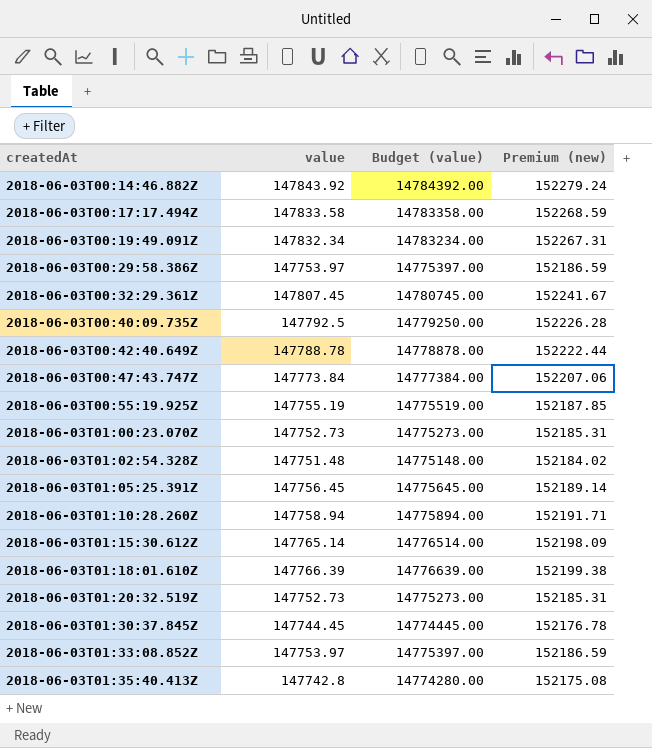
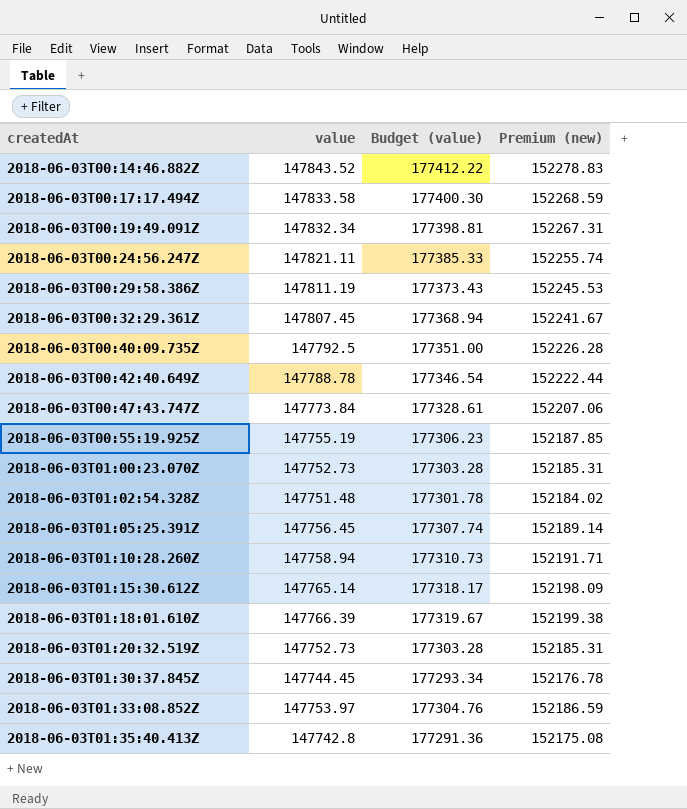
column Budget (value) | formula: [value] * 100 -> [value] * 1.2
2018-06-03T00:14:46.882Z | value: 147843.92 -> 147843.52
2018-06-03T00:14:46.882Z | Premium (new): 152279.24 -> 152278.83
row 2018-06-03T00:24:56.247Z: none -> 147821.11 | 177385.33 | 152255.74
2018-06-03T00:29:58.386Z | value: 147753.97 -> 147811.19
2018-06-03T00:29:58.386Z | Premium (new): 152186.59 -> 152245.53

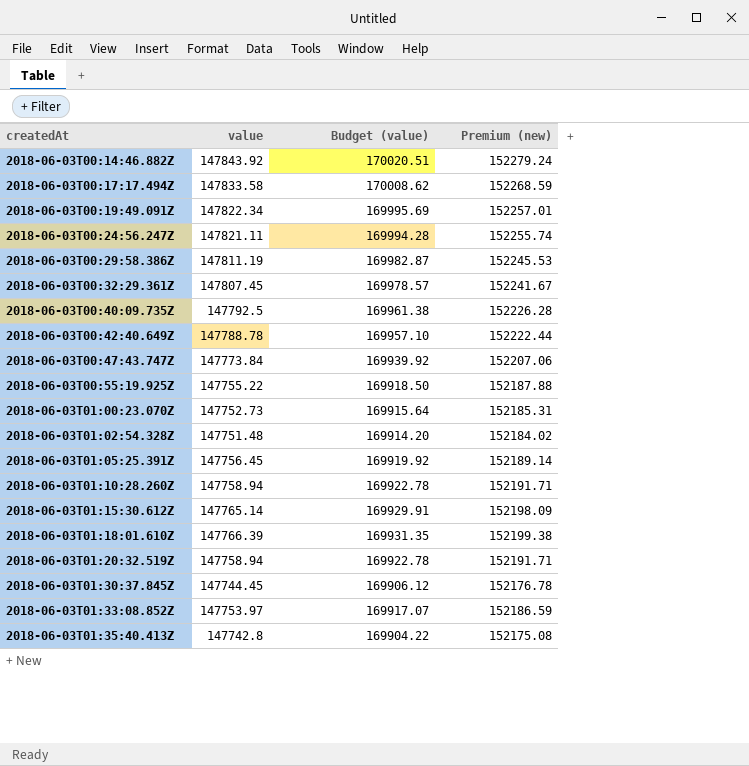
column Budget (value) | formula: [value] * 1.2 -> [value] * 1.15
2018-06-03T00:14:46.882Z | value: 147843.52 -> 147843.92
2018-06-03T00:14:46.882Z | Premium (new): 152278.83 -> 152279.24
2018-06-03T00:19:49.091Z | value: 147832.34 -> 147822.34
2018-06-03T00:19:49.091Z | Premium (new): 152267.31 -> 152257.01
2018-06-03T00:55:19.925Z | value: 147755.19 -> 147755.22
2018-06-03T00:55:19.925Z | Premium (new): 152187.85 -> 152187.88
2018-06-03T01:20:32.519Z | value: 147752.73 -> 147758.94
2018-06-03T01:20:32.519Z | Premium (new): 152185.31 -> 152191.71

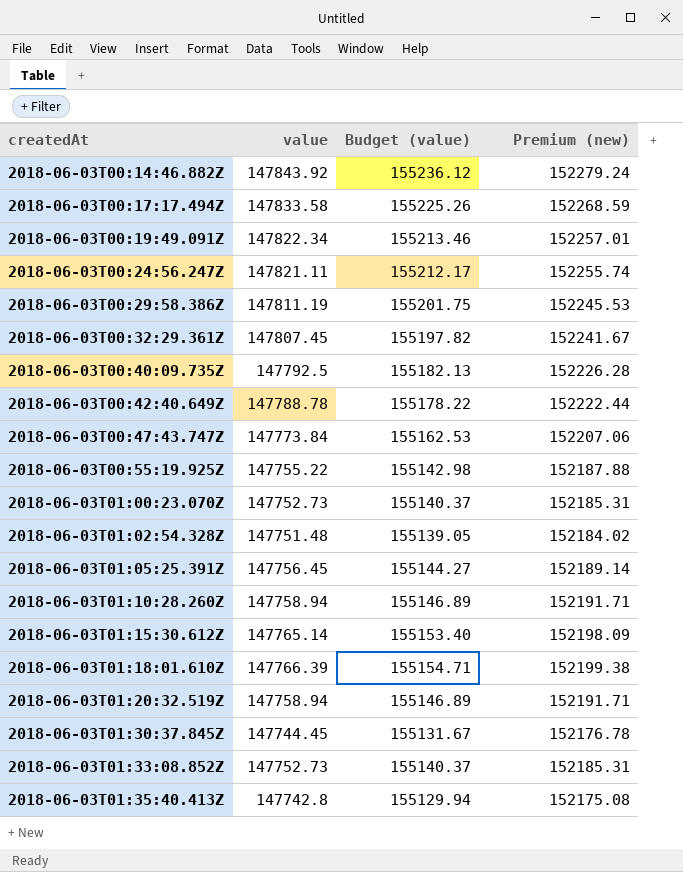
column Budget (value) | formula: [value] * 1.15 -> [value] * 1.05
2018-06-03T01:33:08.852Z | value: 147753.97 -> 147752.73
2018-06-03T01:33:08.852Z | Premium (new): 152186.59 -> 152185.31

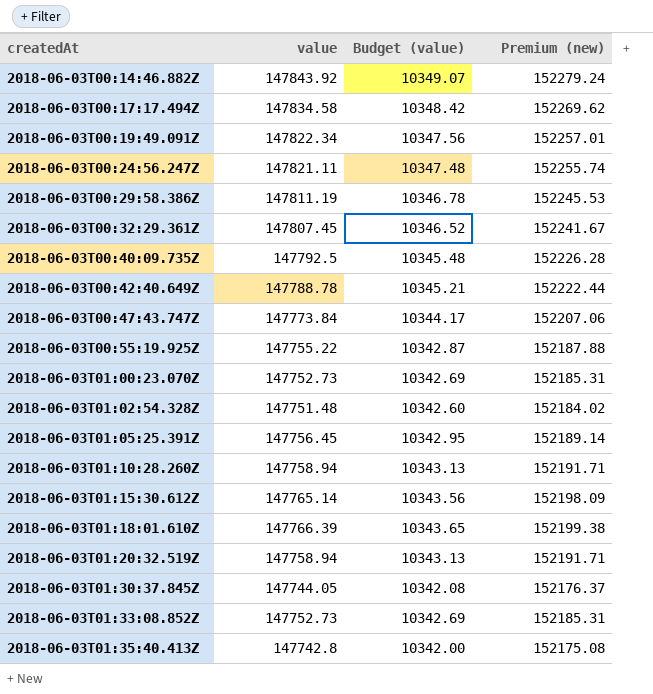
column Budget (value) | formula: [value] * 1.05 -> [value] * 0.07
2018-06-03T00:17:17.494Z | value: 147833.58 -> 147834.58
2018-06-03T00:17:17.494Z | Premium (new): 152268.59 -> 152269.62
2018-06-03T01:30:37.845Z | value: 147744.45 -> 147744.05
2018-06-03T01:30:37.845Z | Premium (new): 152176.78 -> 152176.37

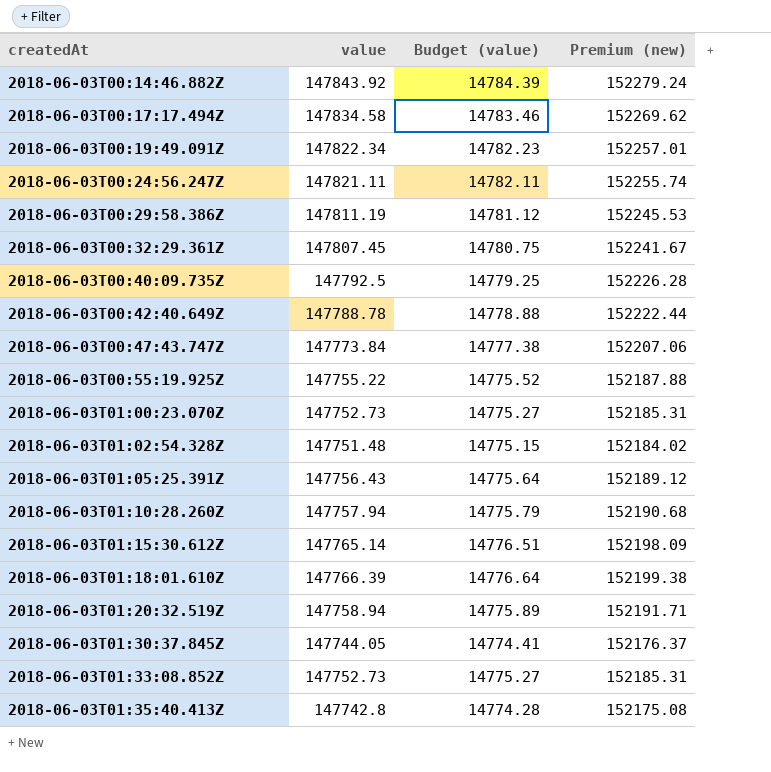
column Budget (value) | formula: [value] * 0.07 -> [value] * 0.1
2018-06-03T01:05:25.391Z | value: 147756.45 -> 147756.43
2018-06-03T01:05:25.391Z | Premium (new): 152189.14 -> 152189.12
2018-06-03T01:10:28.260Z | value: 147758.94 -> 147757.94
2018-06-03T01:10:28.260Z | Premium (new): 152191.71 -> 152190.68

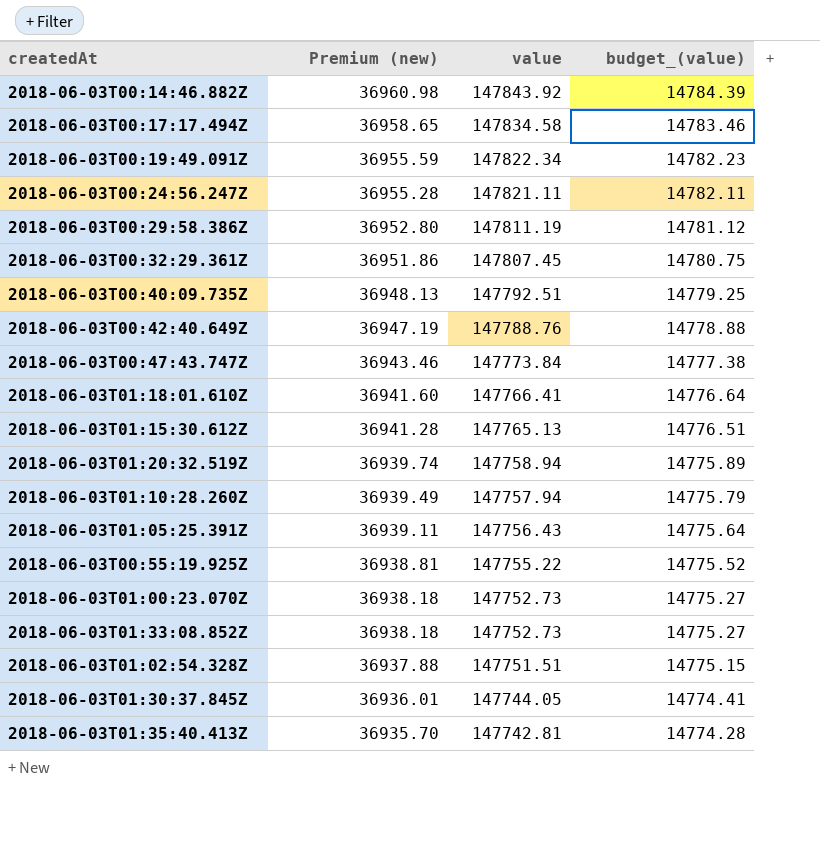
row order: createdAt ascending -> Premium (new) descending
column Premium (new) | formula: [value] * 1.03 -> [value] * 0.25
column Premium (new) | position: 4 -> 2
column name: Budget (value) -> budget_(value)
2018-06-03T00:40:09.735Z | value: 147792.5 -> 147792.51
2018-06-03T00:42:40.649Z | value: 147788.78 -> 147788.76
2018-06-03T01:18:01.610Z | value: 147766.39 -> 147766.41
2018-06-03T01:15:30.612Z | value: 147765.14 -> 147765.13
2018-06-03T01:02:54.328Z | value: 147751.48 -> 147751.51
2018-06-03T01:35:40.413Z | value: 147742.8 -> 147742.81

